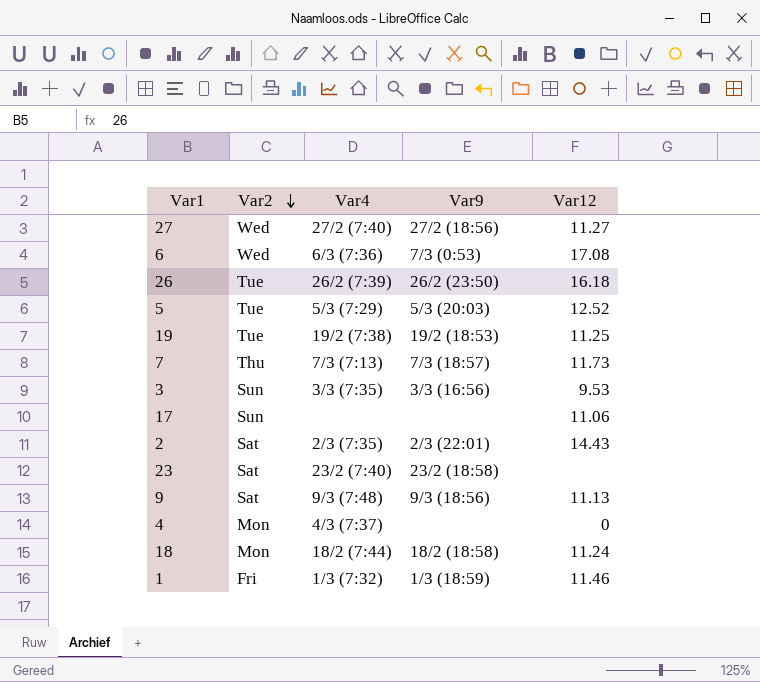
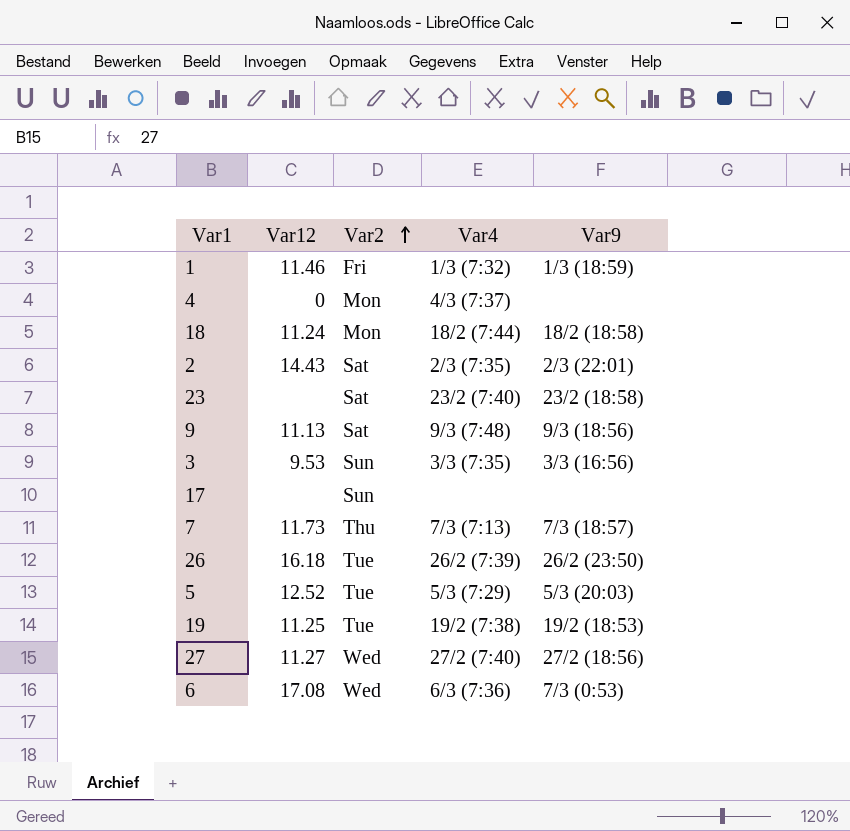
row order: Var2 descending -> Var2 ascending
column Var12 | position: 5 -> 2
17 | Var12: 11.06 -> none

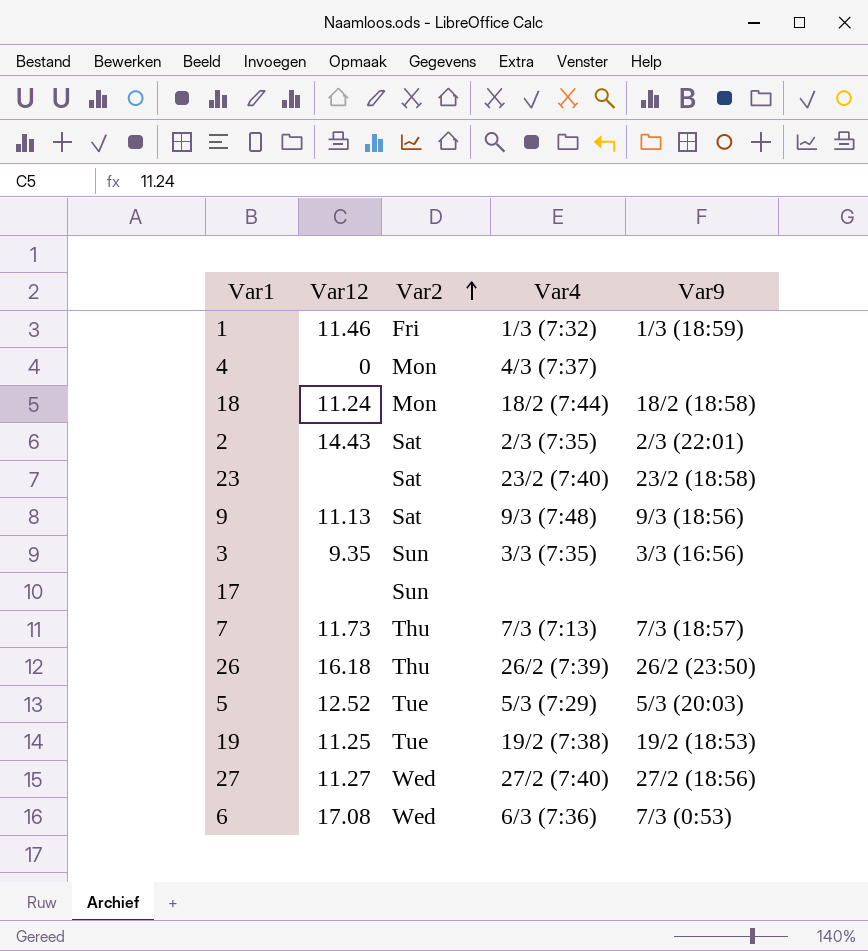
3 | Var12: 9.53 -> 9.35
26 | Var2: Tue -> Thu

